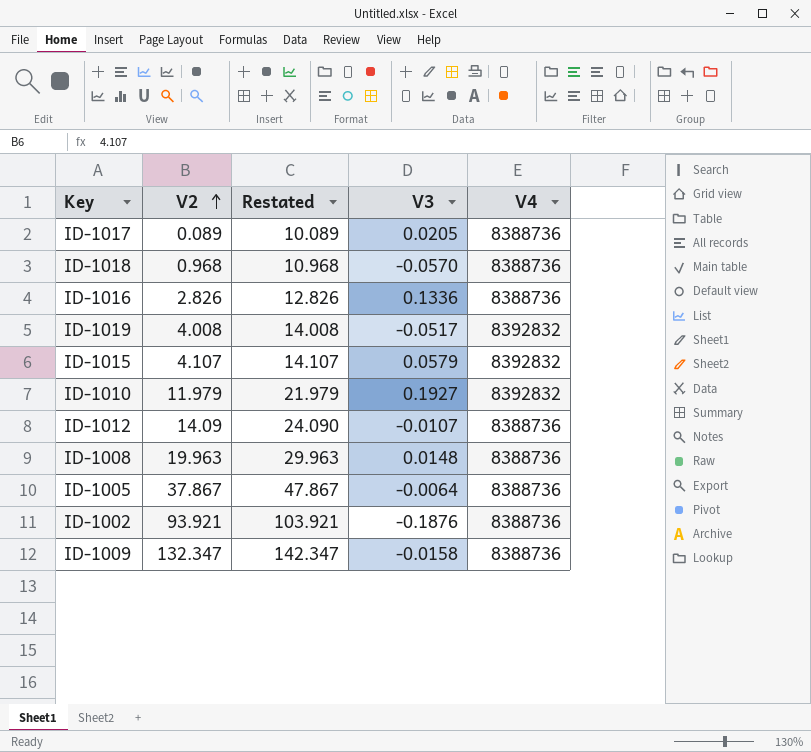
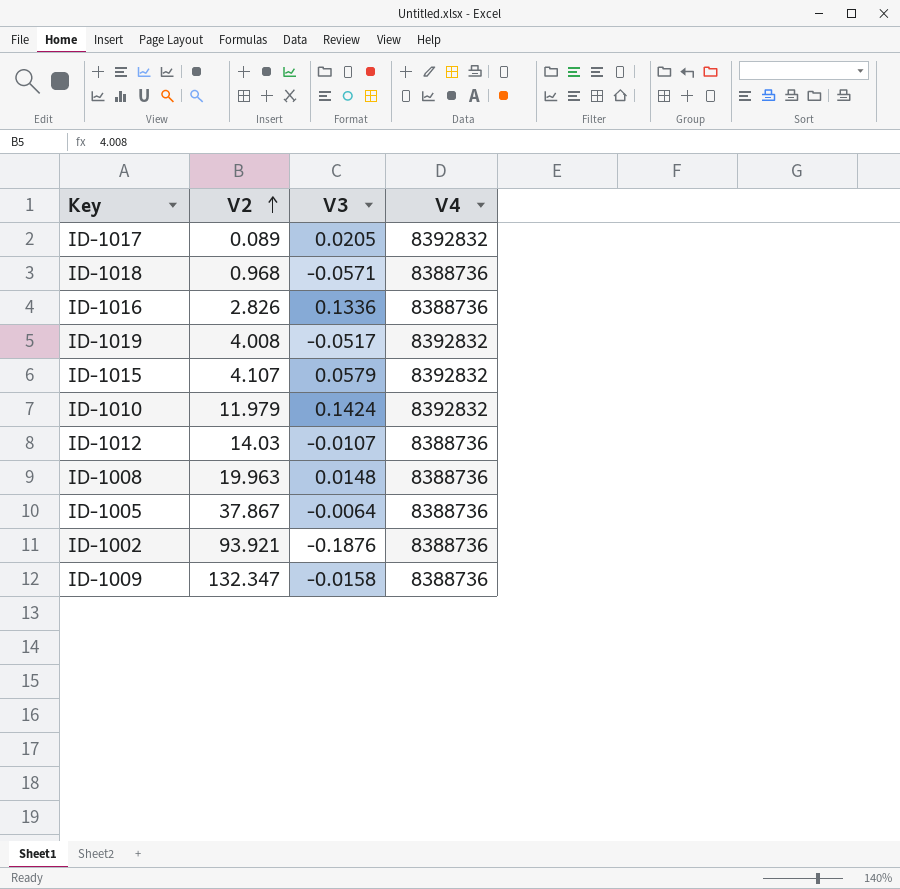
column Restated | formula: [V2] + 10 -> none
ID-1017 | V4: 8388736 -> 8392832
ID-1018 | V3: -0.0570 -> -0.0571
ID-1010 | V3: 0.1927 -> 0.1424
ID-1012 | V2: 14.09 -> 14.03

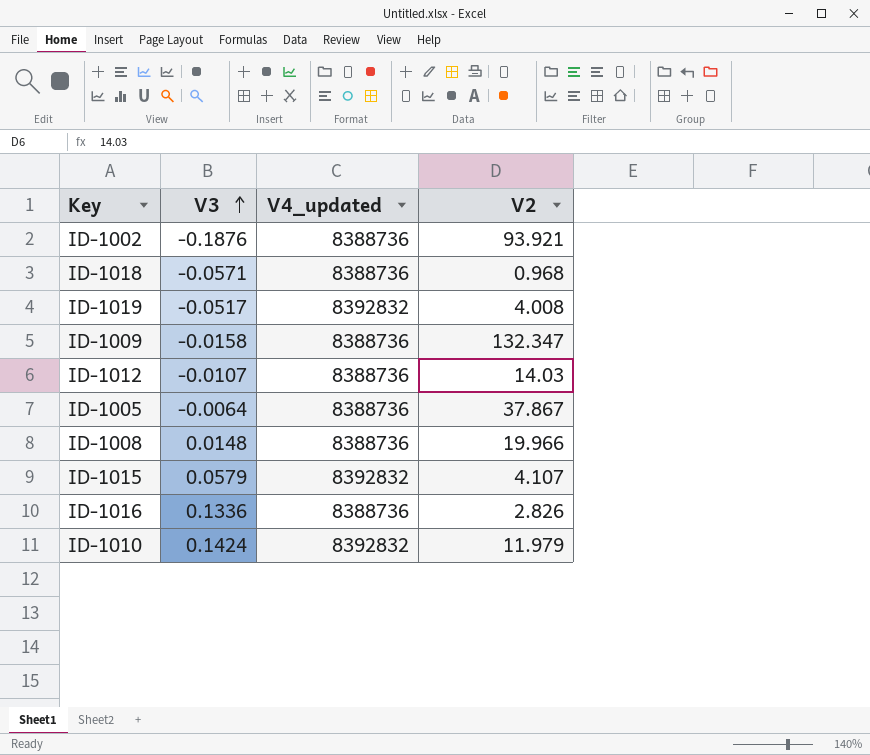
row order: V2 ascending -> V3 ascending
column name: V4 -> V4_updated
column V2 | position: 2 -> 4
row ID-1017: 0.089 | 0.0205 | 8392832 -> none
ID-1008 | V2: 19.963 -> 19.966

